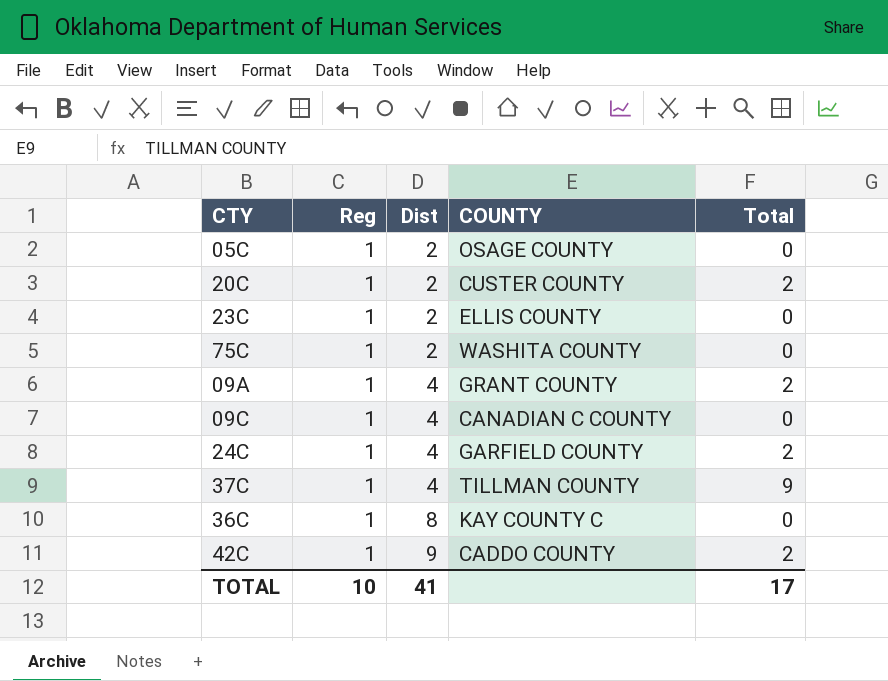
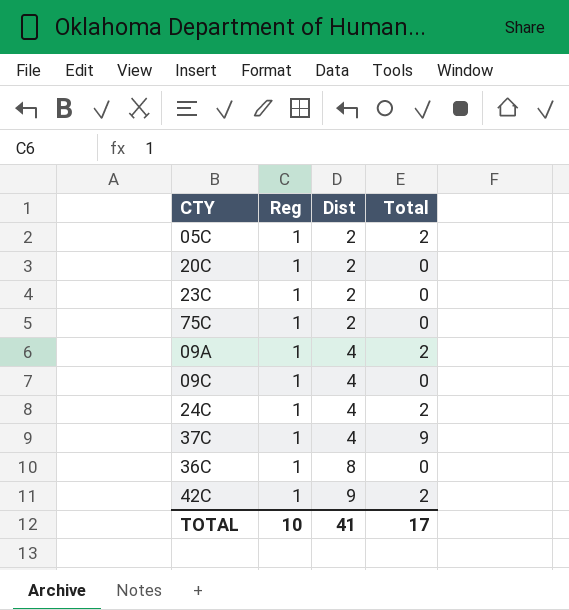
column COUNTY | position: 4 -> none
05C | Total: 0 -> 2
20C | Total: 2 -> 0

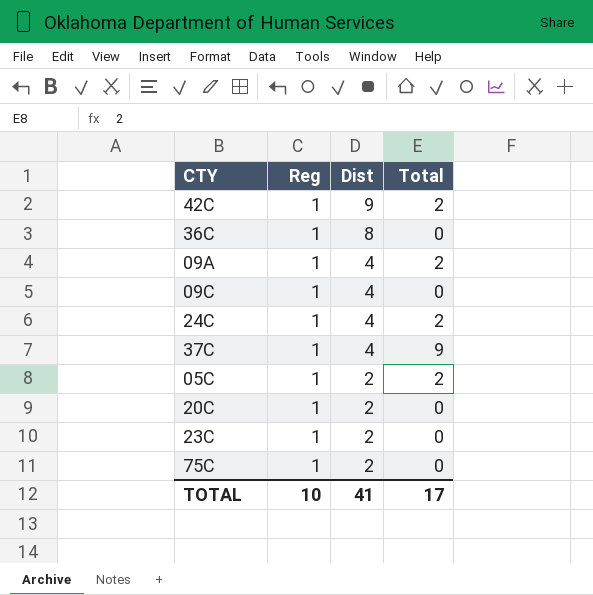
row order: Dist ascending -> Dist descending

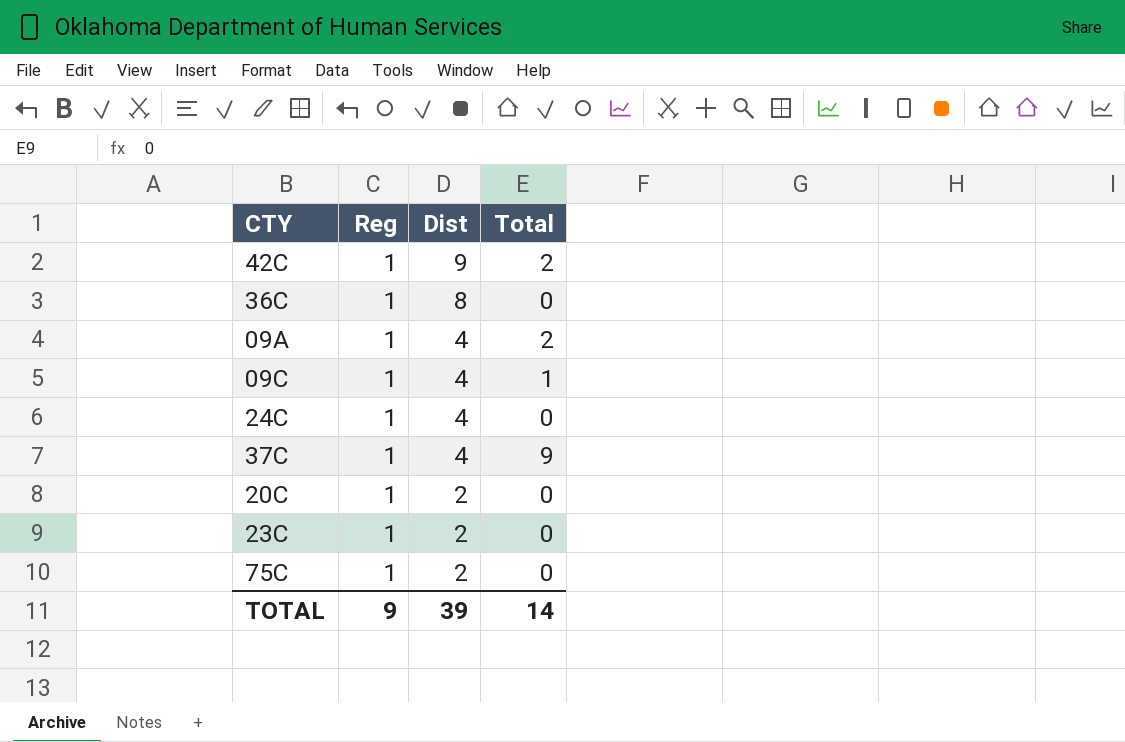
row 05C: 1 | 2 | 2 -> none
09C | Total: 0 -> 1
24C | Total: 2 -> 0
TOTAL | Reg: 10 -> 9
TOTAL | Dist: 41 -> 39
TOTAL | Total: 17 -> 14

